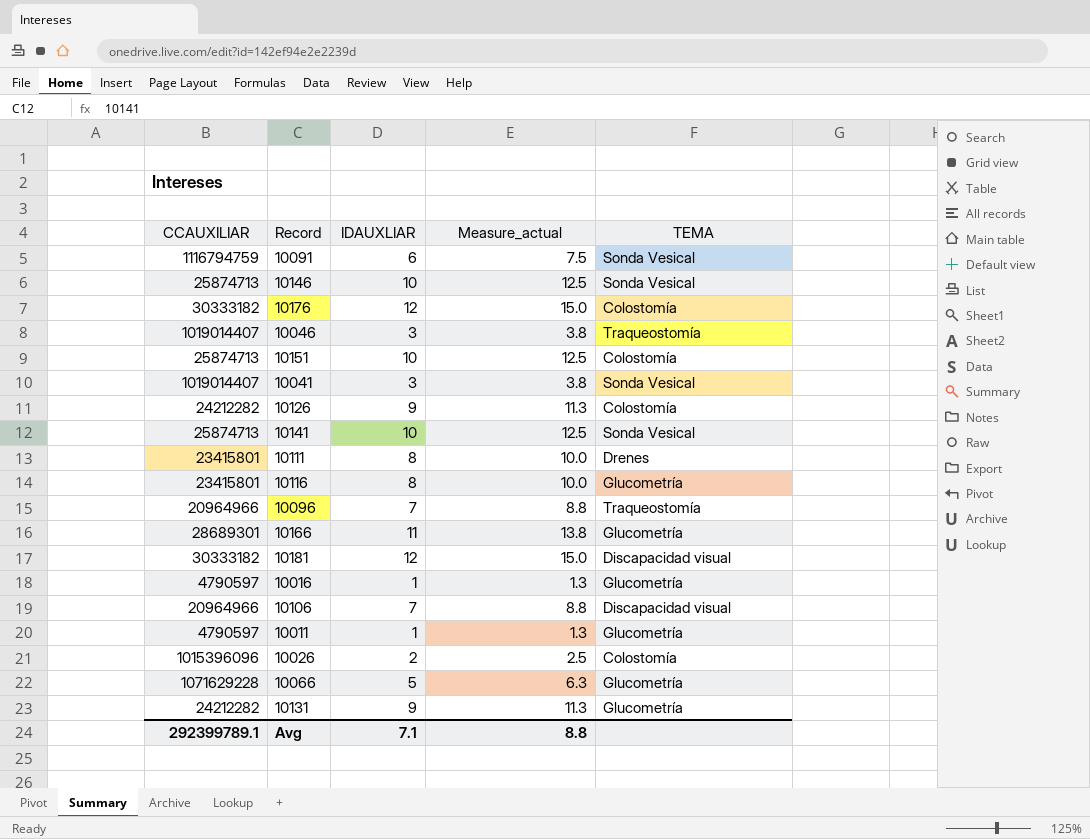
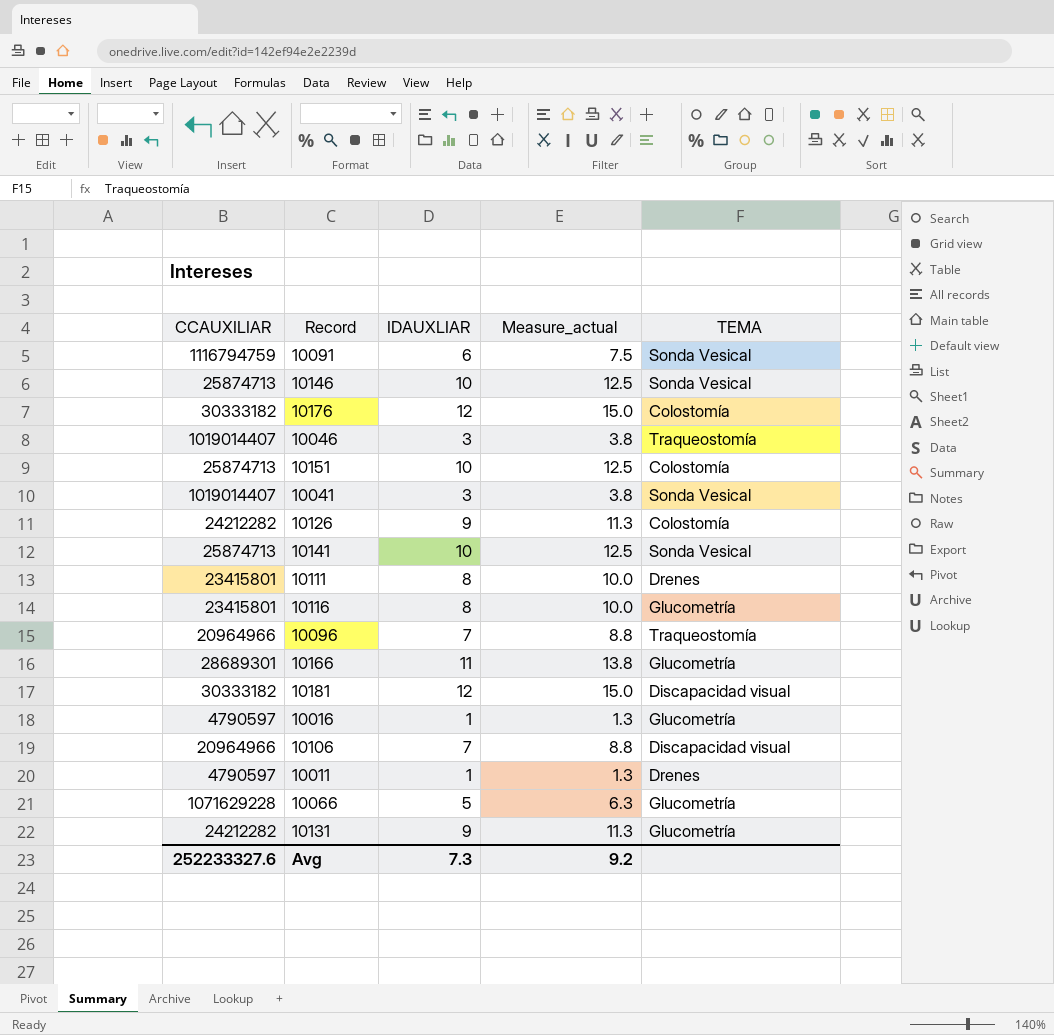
row 10026: 1015396096 | 2 | 2.5 | Colostomía -> none
10011 | TEMA: Glucometría -> Drenes
Avg | CCAUXILIAR: 292399789.1 -> 252233327.6
Avg | IDAUXLIAR: 7.1 -> 7.3
Avg | Measure_actual: 8.8 -> 9.2

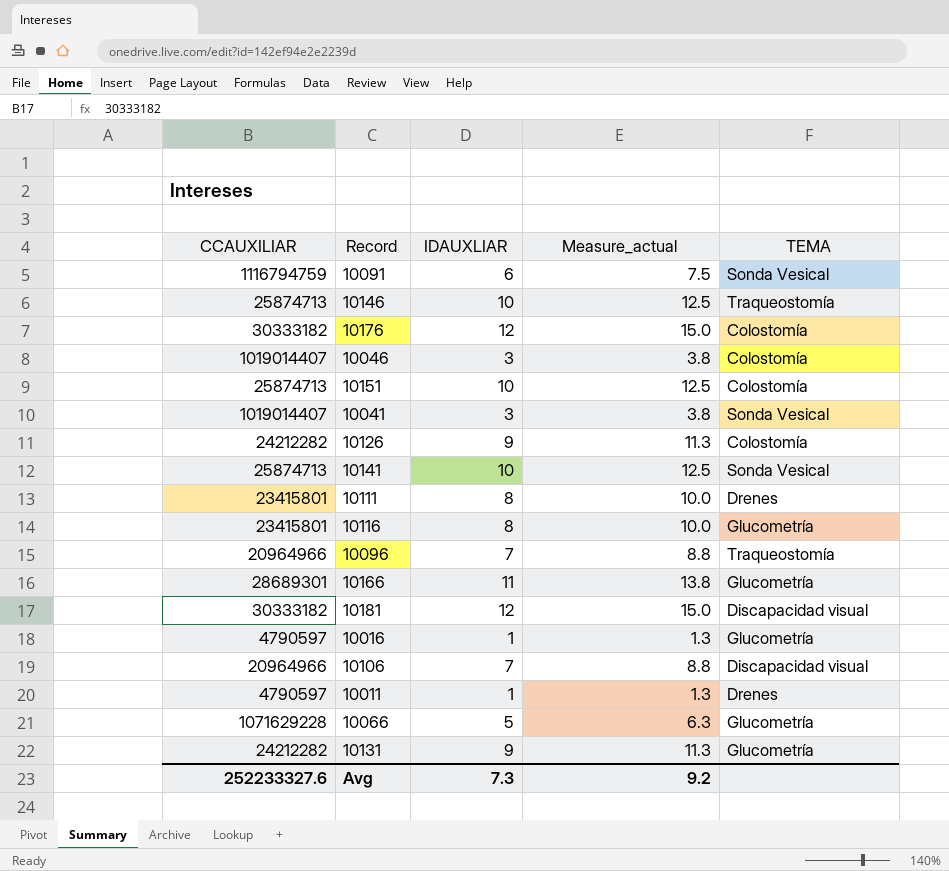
10146 | TEMA: Sonda Vesical -> Traqueostomía
10046 | TEMA: Traqueostomía -> Colostomía

